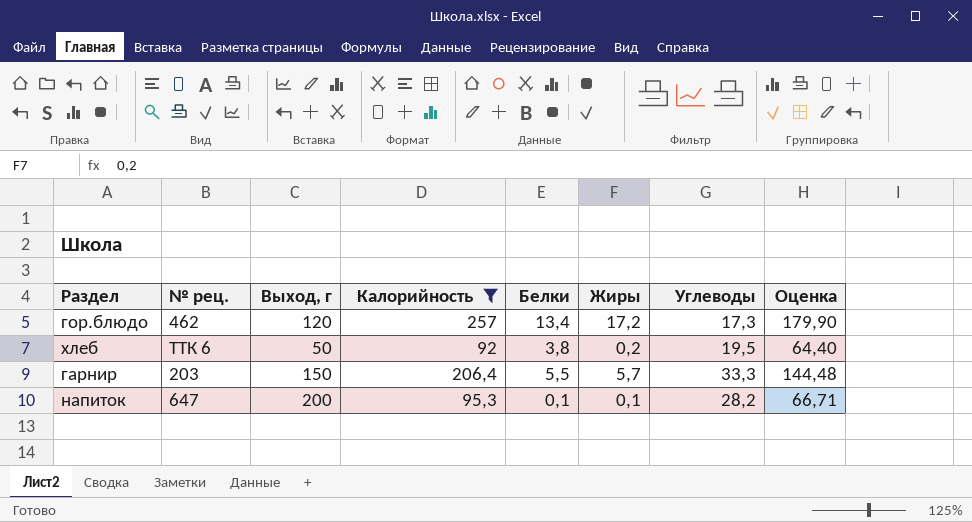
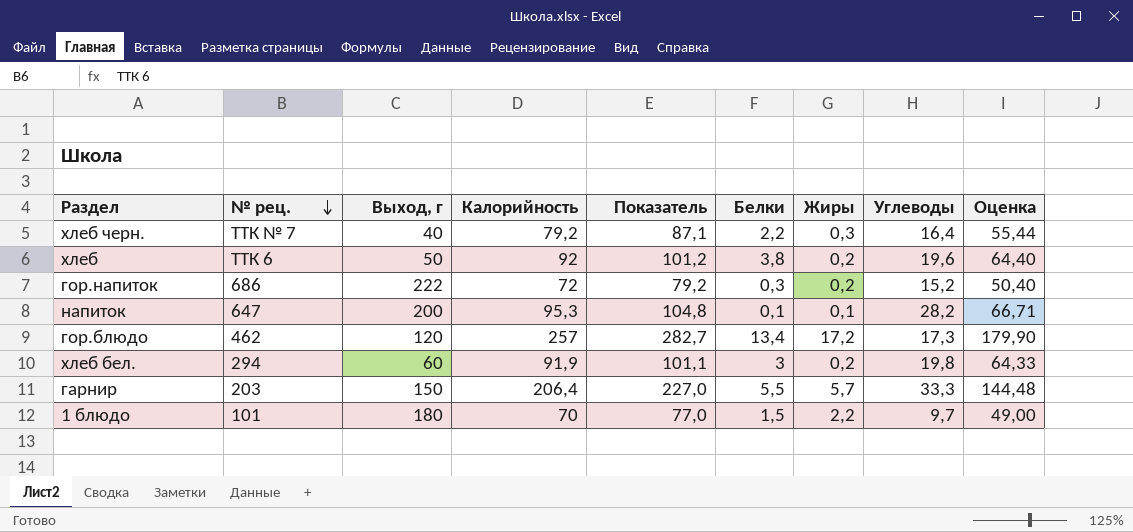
filter: Калорийность >= 92 -> none
row order: none -> № рец. descending
column Показатель | formula: none -> [Калорийность] * 1,1
хлеб | Углеводы: 19,5 -> 19,6

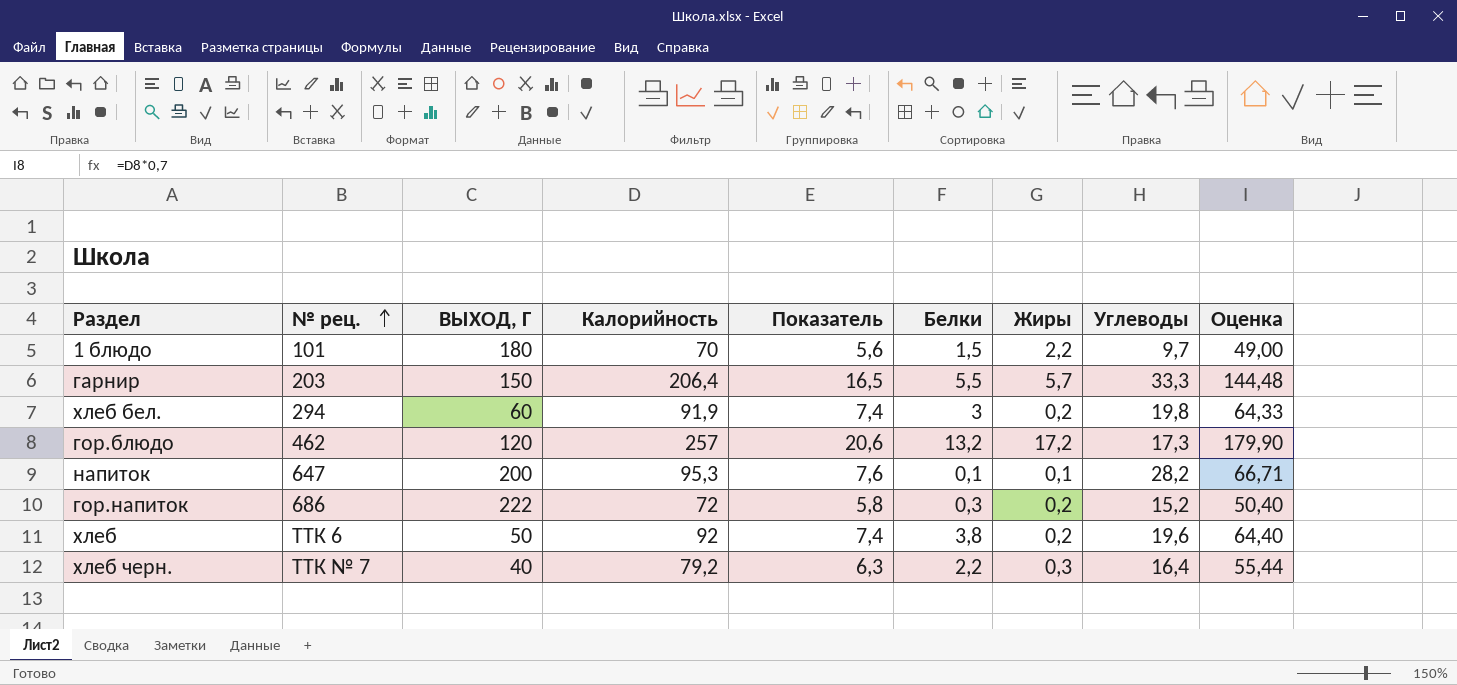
row order: № рец. descending -> № рец. ascending
column name: Выход, г -> ВЫХОД, Г
column Показатель | formula: [Калорийность] * 1,1 -> [Калорийность] * 0,08
гор.блюдо | Белки: 13,4 -> 13,2

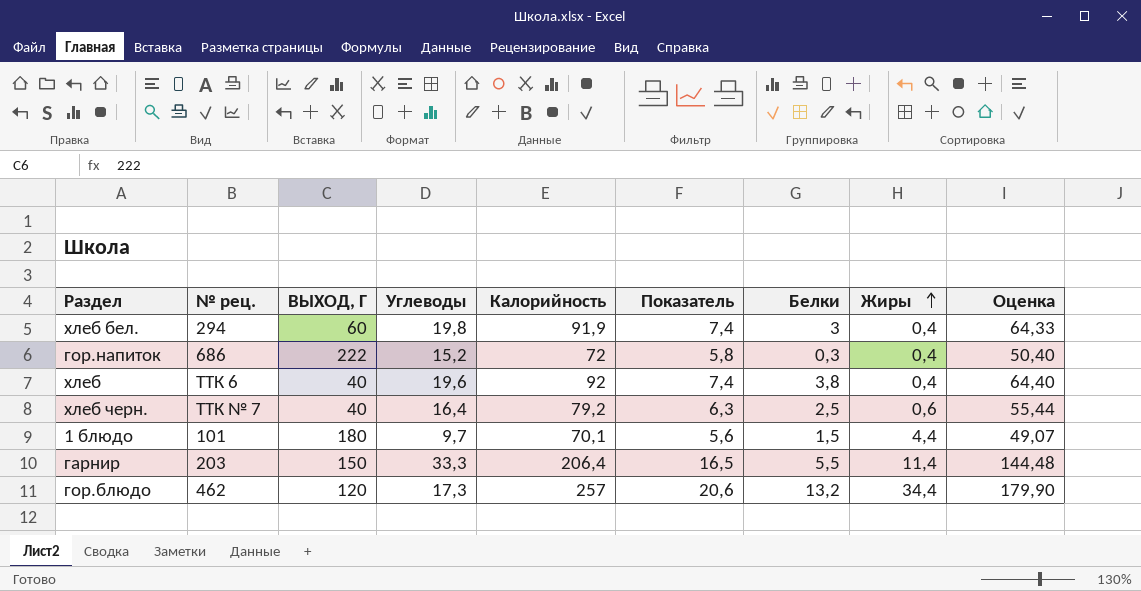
row order: № рец. ascending -> Жиры ascending
column Углеводы | position: 8 -> 4
row напиток: 647 | 200 | 95,3 | 7,6 | 0,1 | 0,1 | 28,2 | 66,71 -> none
хлеб бел. | Жиры: 0,2 -> 0,4
гор.напиток | Жиры: 0,2 -> 0,4
хлеб | ВЫХОД, Г: 50 -> 40
хлеб | Жиры: 0,2 -> 0,4
хлеб черн. | Белки: 2,2 -> 2,5
хлеб черн. | Жиры: 0,3 -> 0,6
1 блюдо | Калорийность: 70 -> 70,1
1 блюдо | Жиры: 2,2 -> 4,4
1 блюдо | Оценка: 49,00 -> 49,07
гарнир | Жиры: 5,7 -> 11,4
гор.блюдо | Жиры: 17,2 -> 34,4

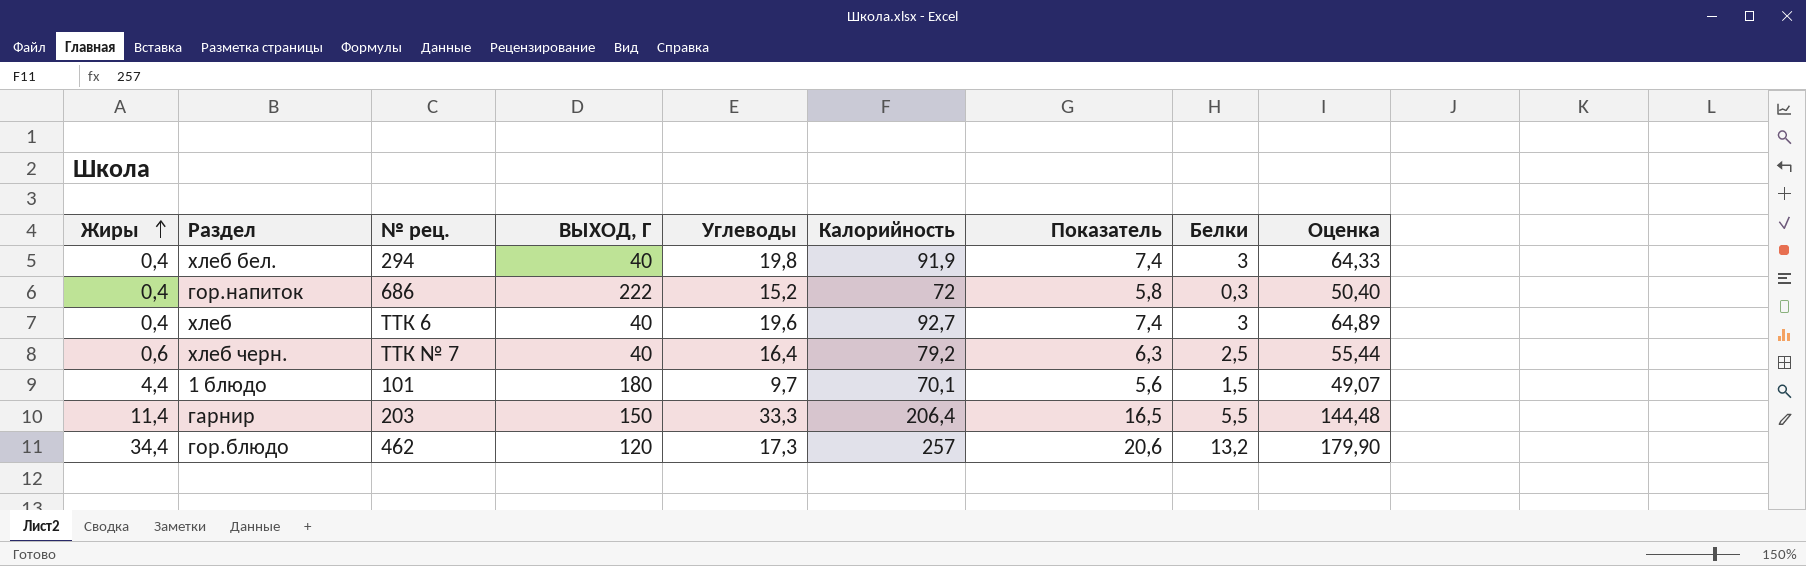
column Жиры | position: 8 -> 1
хлеб бел. | ВЫХОД, Г: 60 -> 40
хлеб | Калорийность: 92 -> 92,7
хлеб | Белки: 3,8 -> 3
хлеб | Оценка: 64,40 -> 64,89

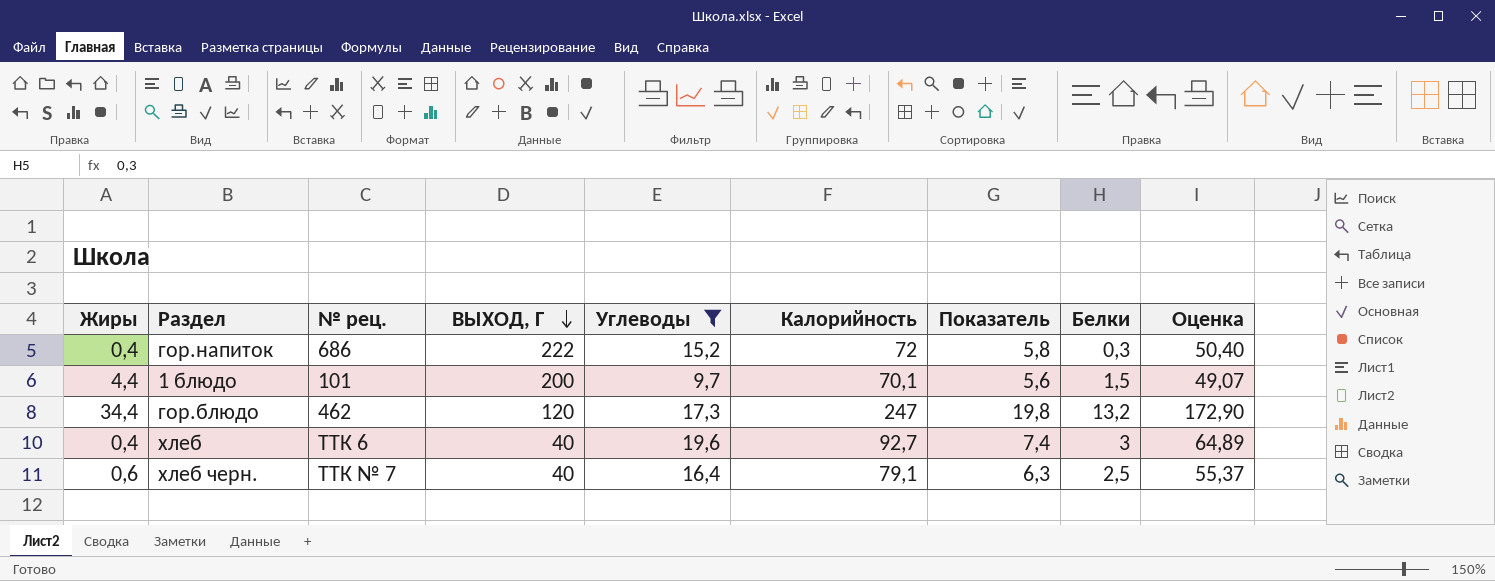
filter: none -> Углеводы <= 19,6
row order: Жиры ascending -> ВЫХОД, Г descending
1 блюдо | ВЫХОД, Г: 180 -> 200
гор.блюдо | Калорийность: 257 -> 247
гор.блюдо | Показатель: 20,6 -> 19,8
гор.блюдо | Оценка: 179,90 -> 172,90
хлеб черн. | Калорийность: 79,2 -> 79,1
хлеб черн. | Оценка: 55,44 -> 55,37

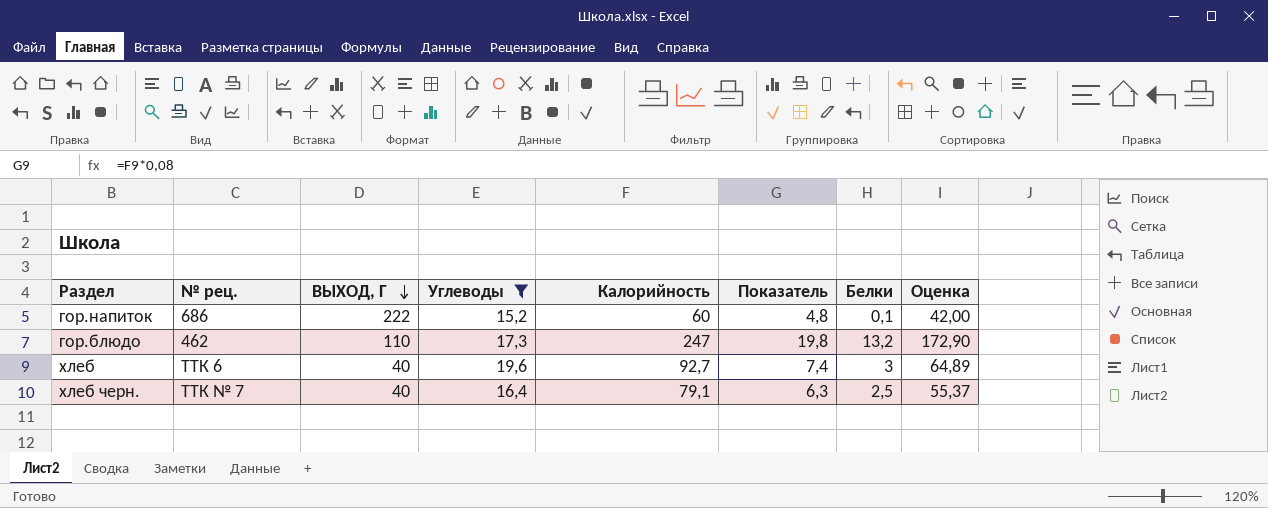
column Жиры | position: 1 -> none
row 1 блюдо: 4,4 | 101 | 200 | 9,7 | 70,1 | 5,6 | 1,5 | 49,07 -> none
гор.напиток | Калорийность: 72 -> 60
гор.напиток | Показатель: 5,8 -> 4,8
гор.напиток | Белки: 0,3 -> 0,1
гор.напиток | Оценка: 50,40 -> 42,00
гор.блюдо | ВЫХОД, Г: 120 -> 110

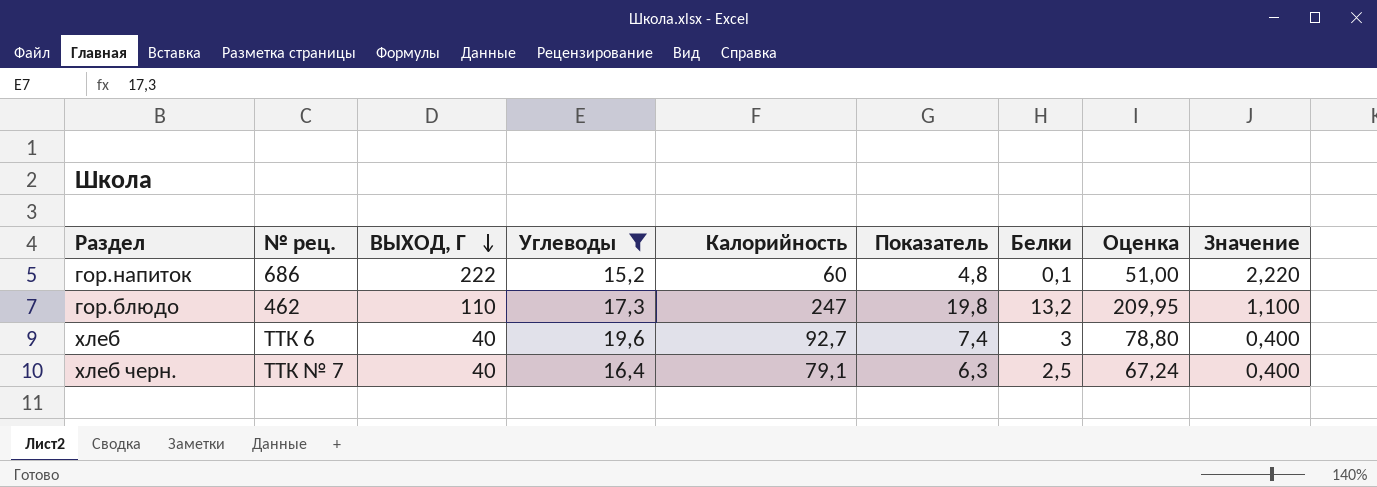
column Оценка | formula: [Калорийность] * 0,7 -> [Калорийность] * 0,85
column Значение | formula: none -> [ВЫХОД, Г] * 0,01

